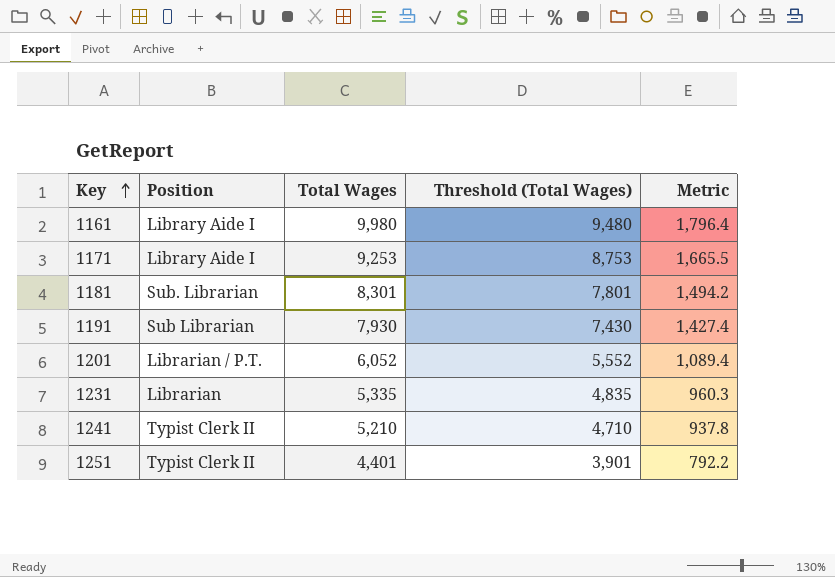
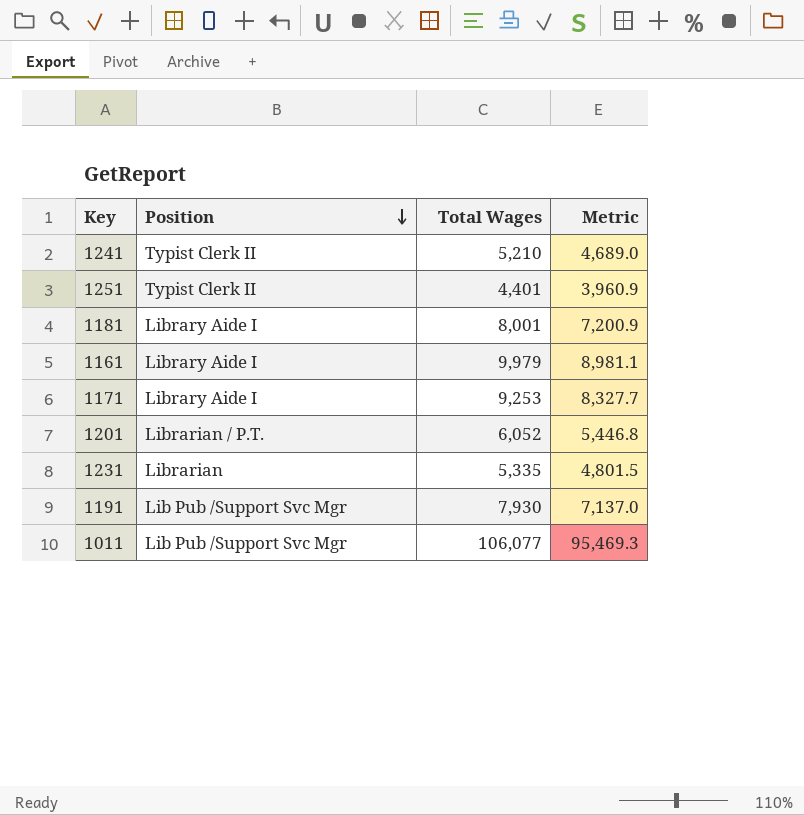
row order: Key ascending -> Position descending
column Threshold (Total Wages) | formula: [Total Wages] - 500 -> none
column Metric | formula: [Total Wages] * 0.18 -> [Total Wages] * 0.9
1181 | Position: Sub. Librarian -> Library Aide I
1181 | Total Wages: 8,301 -> 8,001
1161 | Total Wages: 9,980 -> 9,979
1191 | Position: Sub Librarian -> Lib Pub /Support Svc Mgr
row 1011: none -> Lib Pub /Support Svc Mgr | 106,077 | 95,469.3

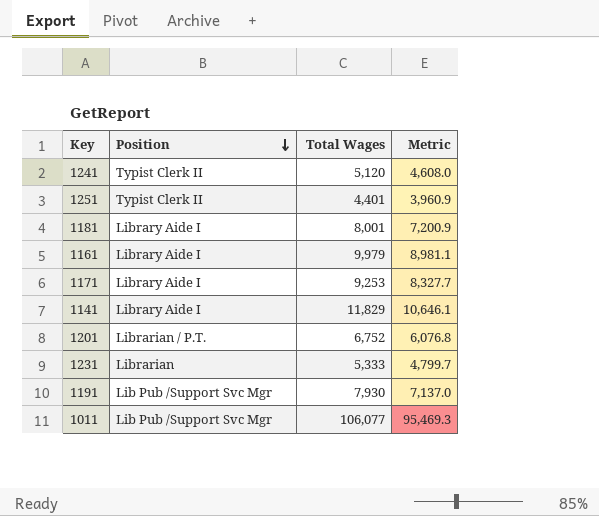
1241 | Total Wages: 5,210 -> 5,120
1241 | Metric: 4,689.0 -> 4,608.0
row 1141: none -> Library Aide I | 11,829 | 10,646.1
1201 | Total Wages: 6,052 -> 6,752
1201 | Metric: 5,446.8 -> 6,076.8
1231 | Total Wages: 5,335 -> 5,333
1231 | Metric: 4,801.5 -> 4,799.7

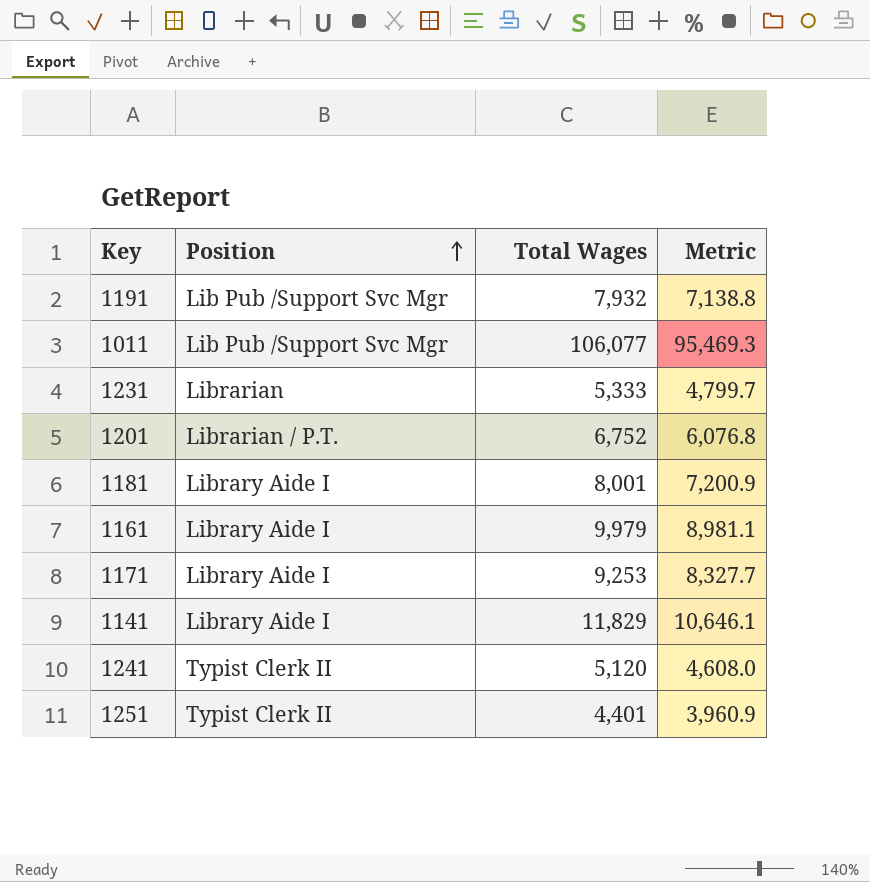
row order: Position descending -> Position ascending
1191 | Total Wages: 7,930 -> 7,932
1191 | Metric: 7,137.0 -> 7,138.8

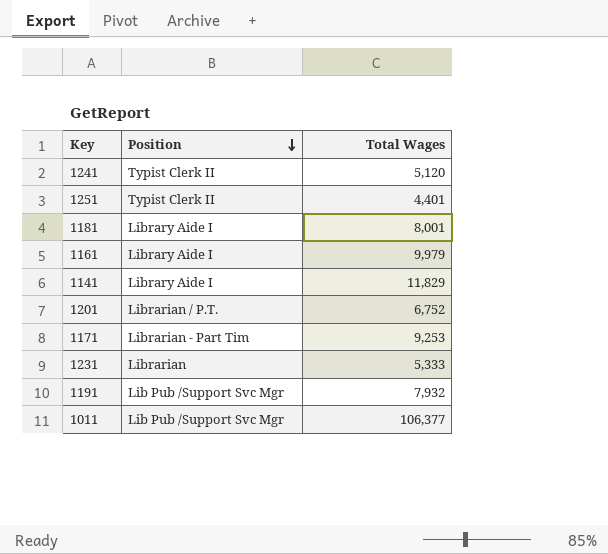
row order: Position ascending -> Position descending
column Metric | formula: [Total Wages] * 0.9 -> none
1171 | Position: Library Aide I -> Librarian - Part Tim
1011 | Total Wages: 106,077 -> 106,377

